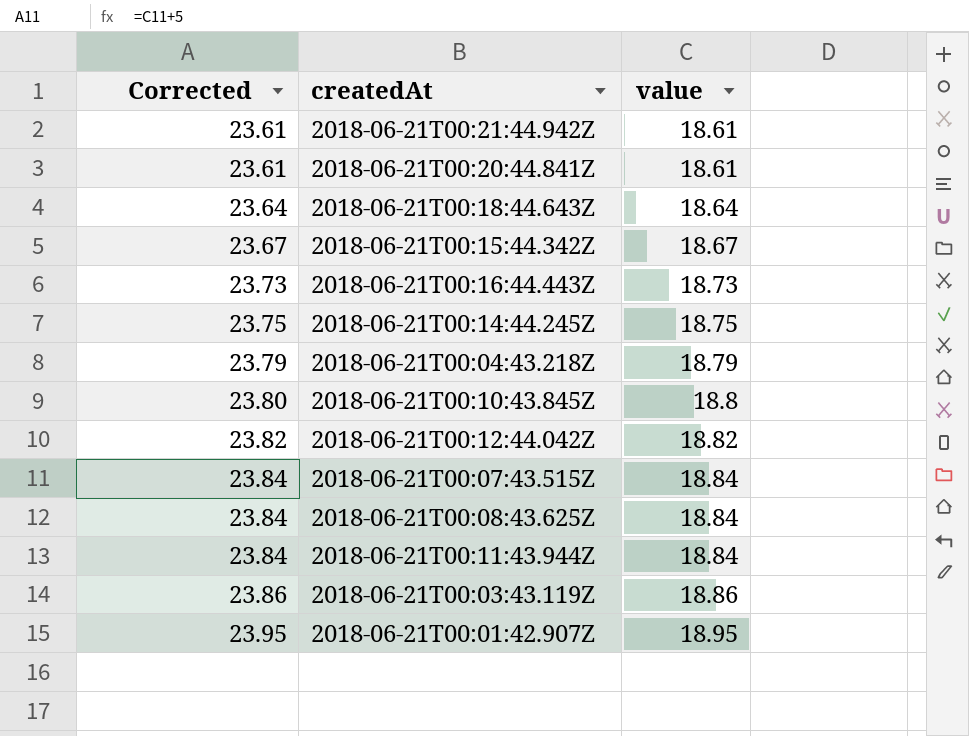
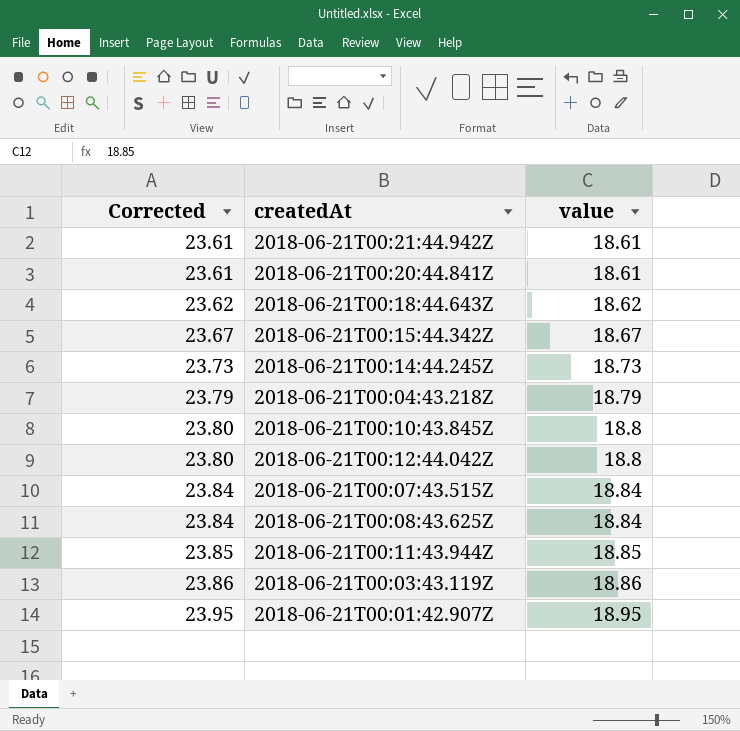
row 2018-06-21T00:16:44.443Z: 23.73 | 18.73 -> none
2018-06-21T00:18:44.643Z | Corrected: 23.64 -> 23.62
2018-06-21T00:18:44.643Z | value: 18.64 -> 18.62
2018-06-21T00:14:44.245Z | Corrected: 23.75 -> 23.73
2018-06-21T00:14:44.245Z | value: 18.75 -> 18.73
2018-06-21T00:12:44.042Z | Corrected: 23.82 -> 23.80
2018-06-21T00:12:44.042Z | value: 18.82 -> 18.8
2018-06-21T00:11:43.944Z | Corrected: 23.84 -> 23.85
2018-06-21T00:11:43.944Z | value: 18.84 -> 18.85

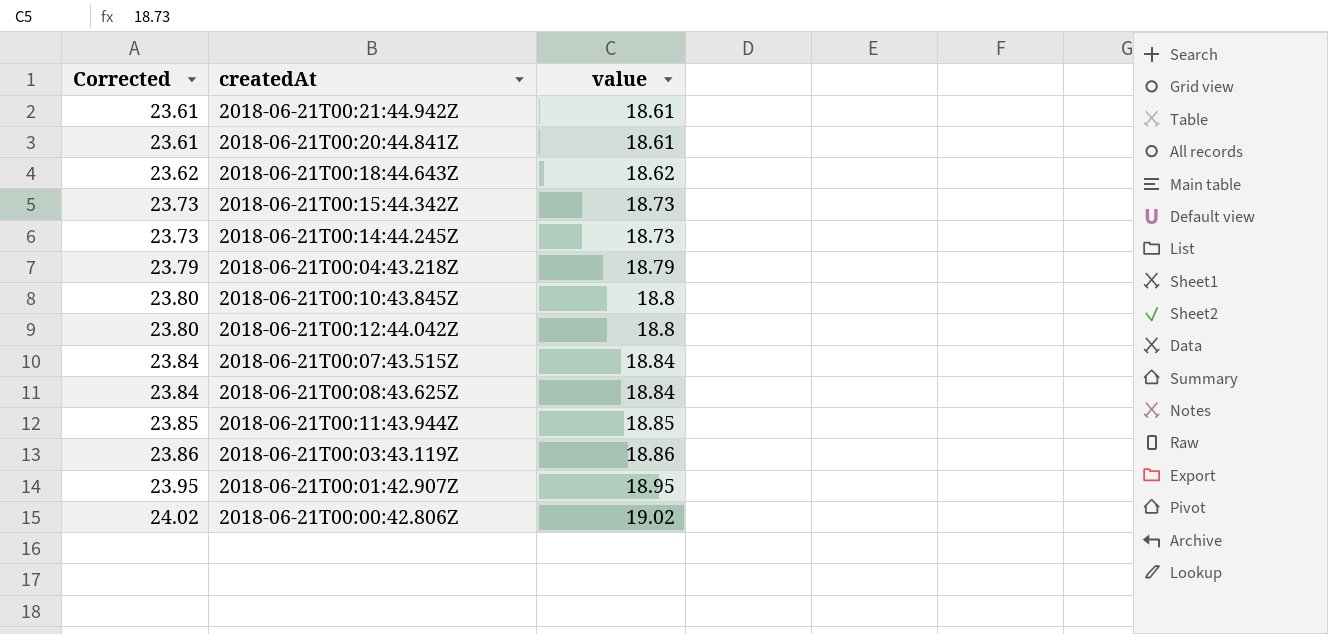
2018-06-21T00:15:44.342Z | Corrected: 23.67 -> 23.73
2018-06-21T00:15:44.342Z | value: 18.67 -> 18.73
row 2018-06-21T00:00:42.806Z: none -> 24.02 | 19.02

